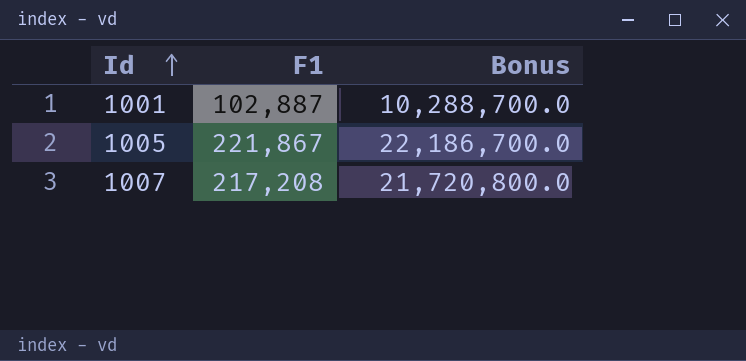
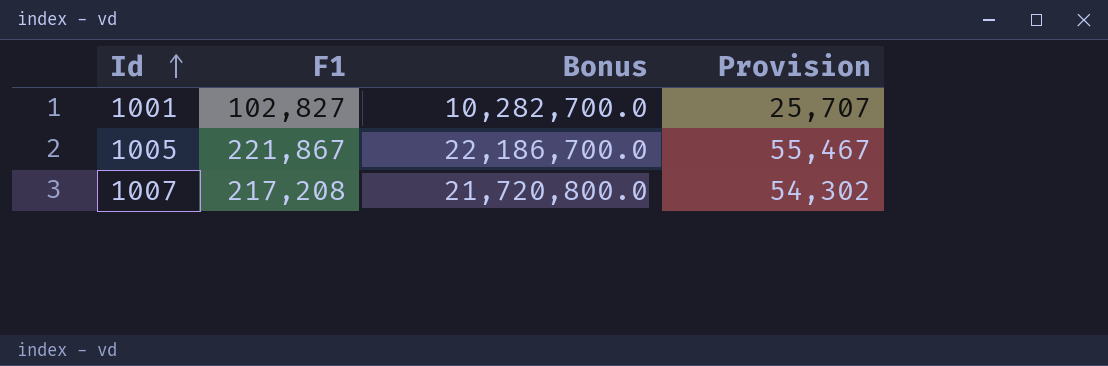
column Provision | formula: none -> [F1] * 0.25
1001 | F1: 102,887 -> 102,827
1001 | Bonus: 10,288,700.0 -> 10,282,700.0

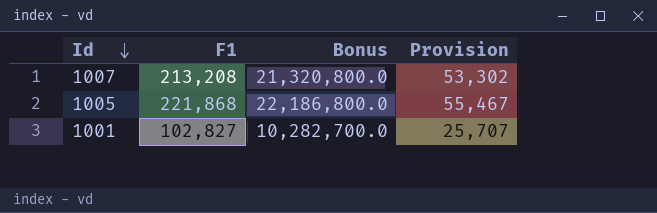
row order: Id ascending -> Id descending
1007 | F1: 217,208 -> 213,208
1007 | Bonus: 21,720,800.0 -> 21,320,800.0
1007 | Provision: 54,302 -> 53,302
1005 | F1: 221,867 -> 221,868
1005 | Bonus: 22,186,700.0 -> 22,186,800.0

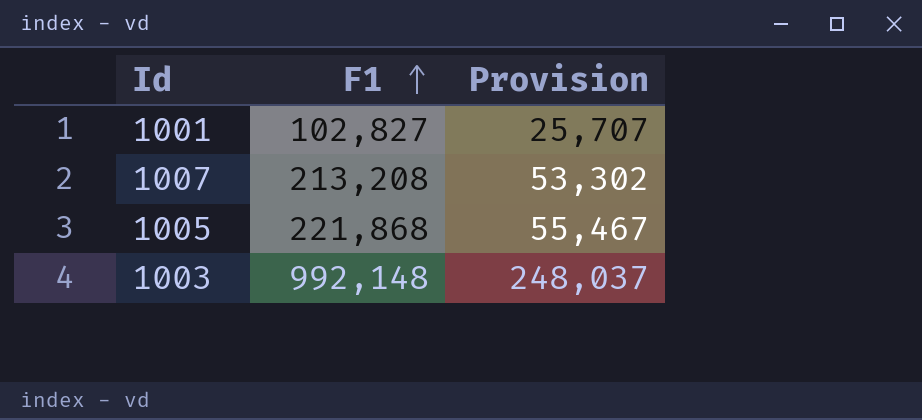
row order: Id descending -> F1 ascending
column Bonus | formula: [F1] * 100 -> none
row 1003: none -> 992,148 | 248,037

